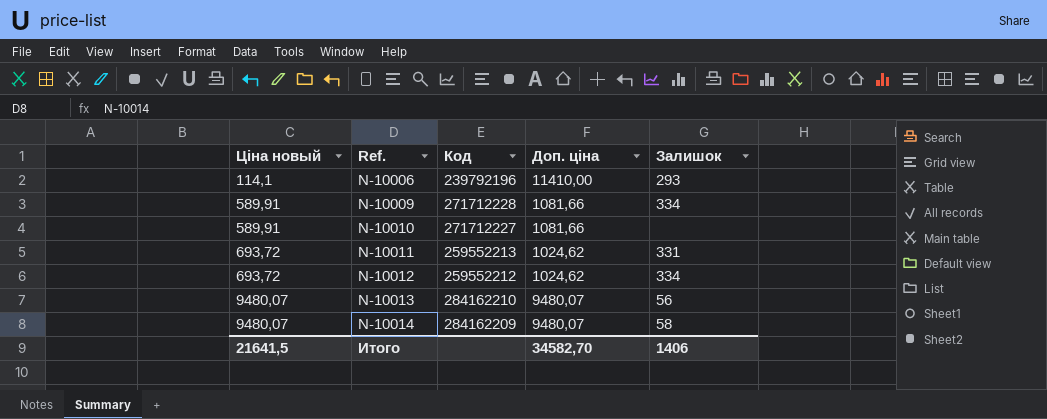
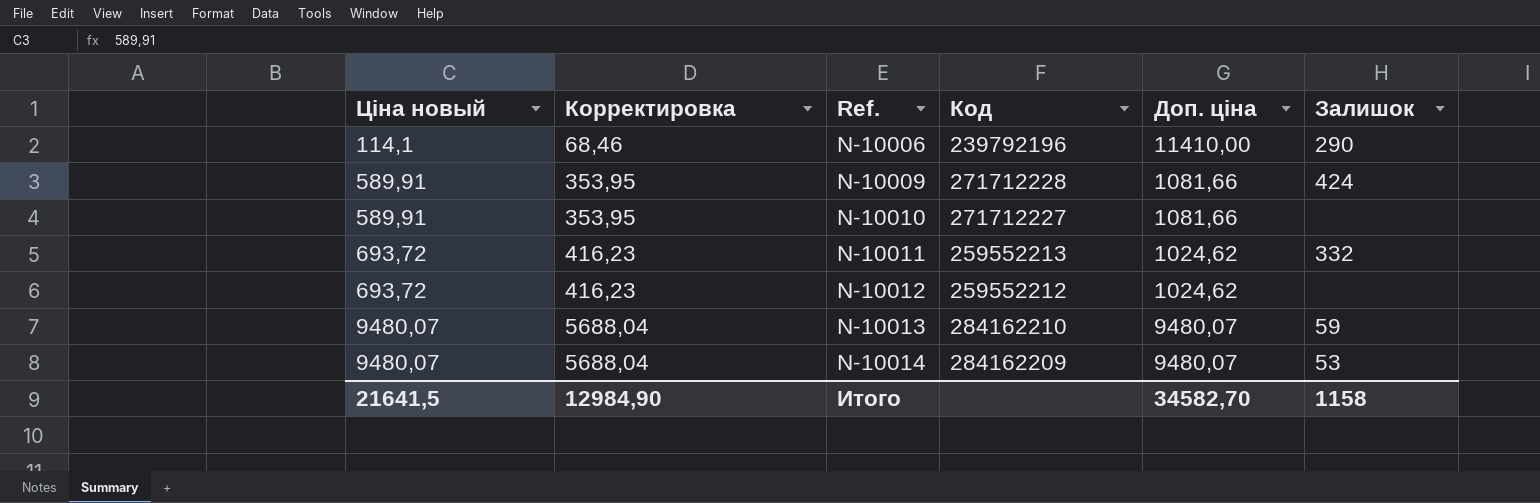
column Корректировка | formula: none -> [Ціна новый] * 0,6
N-10006 | Залишок: 293 -> 290
N-10009 | Залишок: 334 -> 424
N-10011 | Залишок: 331 -> 332
N-10012 | Залишок: 334 -> none
N-10013 | Залишок: 56 -> 59
N-10014 | Залишок: 58 -> 53
Итого | Залишок: 1406 -> 1158

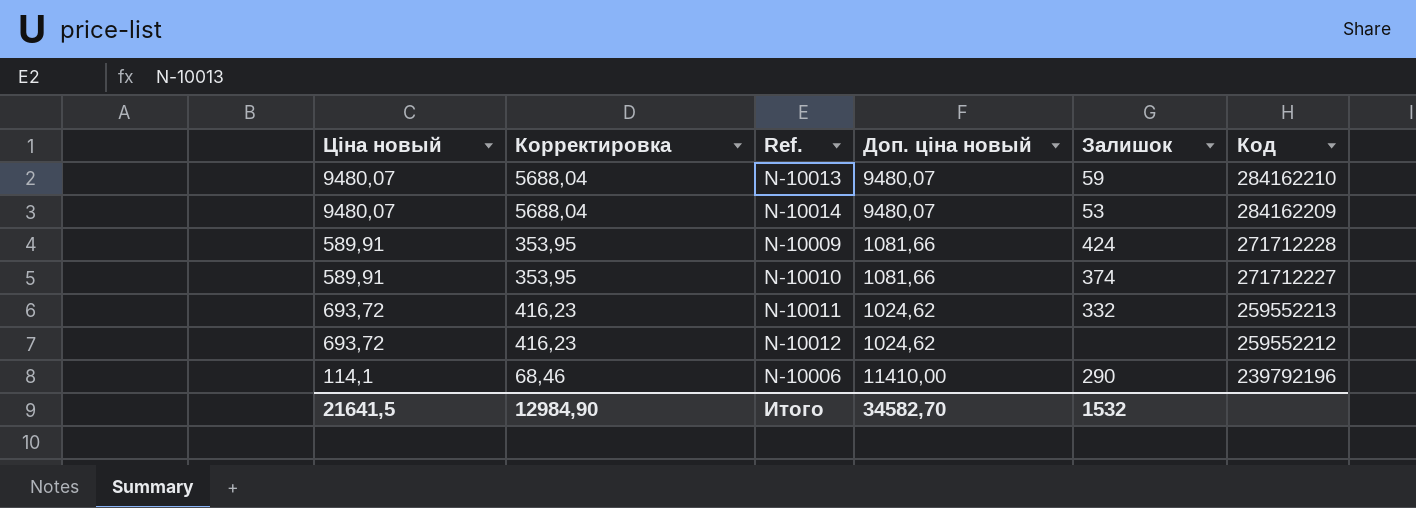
row order: Ціна новый ascending -> Код descending
column name: Доп. ціна -> Доп. ціна новый
column Код | position: 4 -> 6
N-10010 | Залишок: none -> 374
Итого | Залишок: 1158 -> 1532

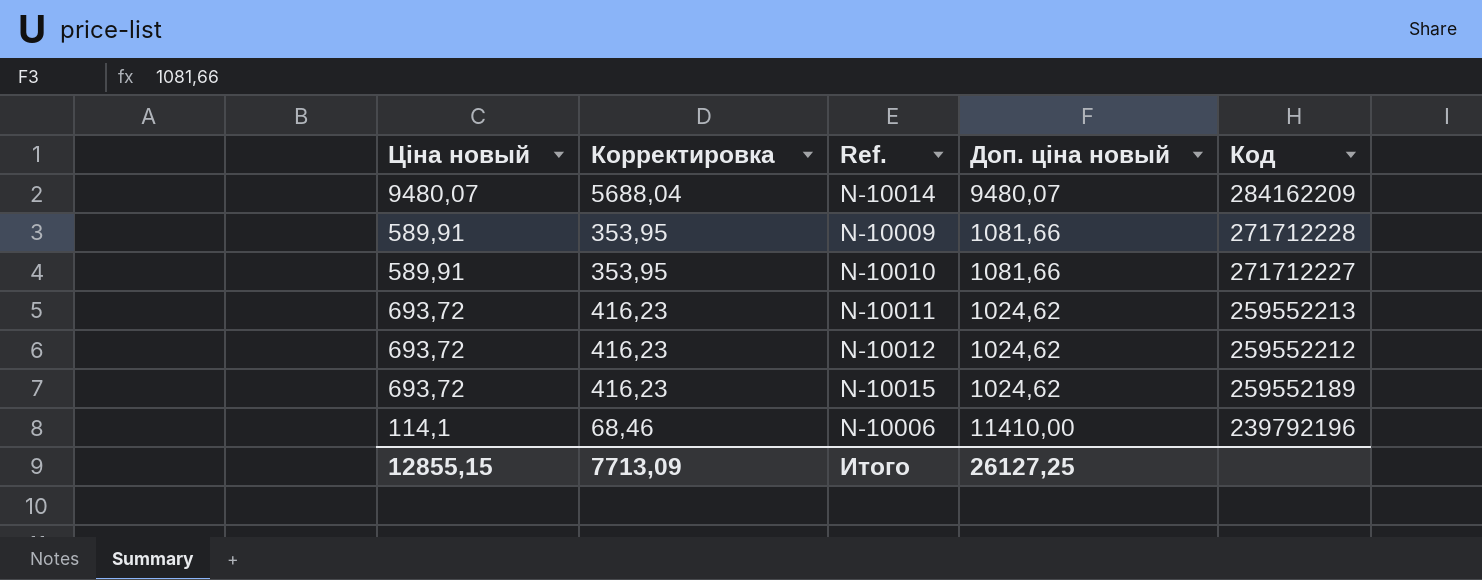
column Залишок | position: 5 -> none
row N-10013: 9480,07 | 5688,04 | 9480,07 | 59 | 284162210 -> none
row N-10015: none -> 693,72 | 416,23 | 1024,62 | 259552189
Итого | Ціна новый: 21641,5 -> 12855,15
Итого | Корректировка: 12984,90 -> 7713,09
Итого | Доп. ціна новый: 34582,70 -> 26127,25

